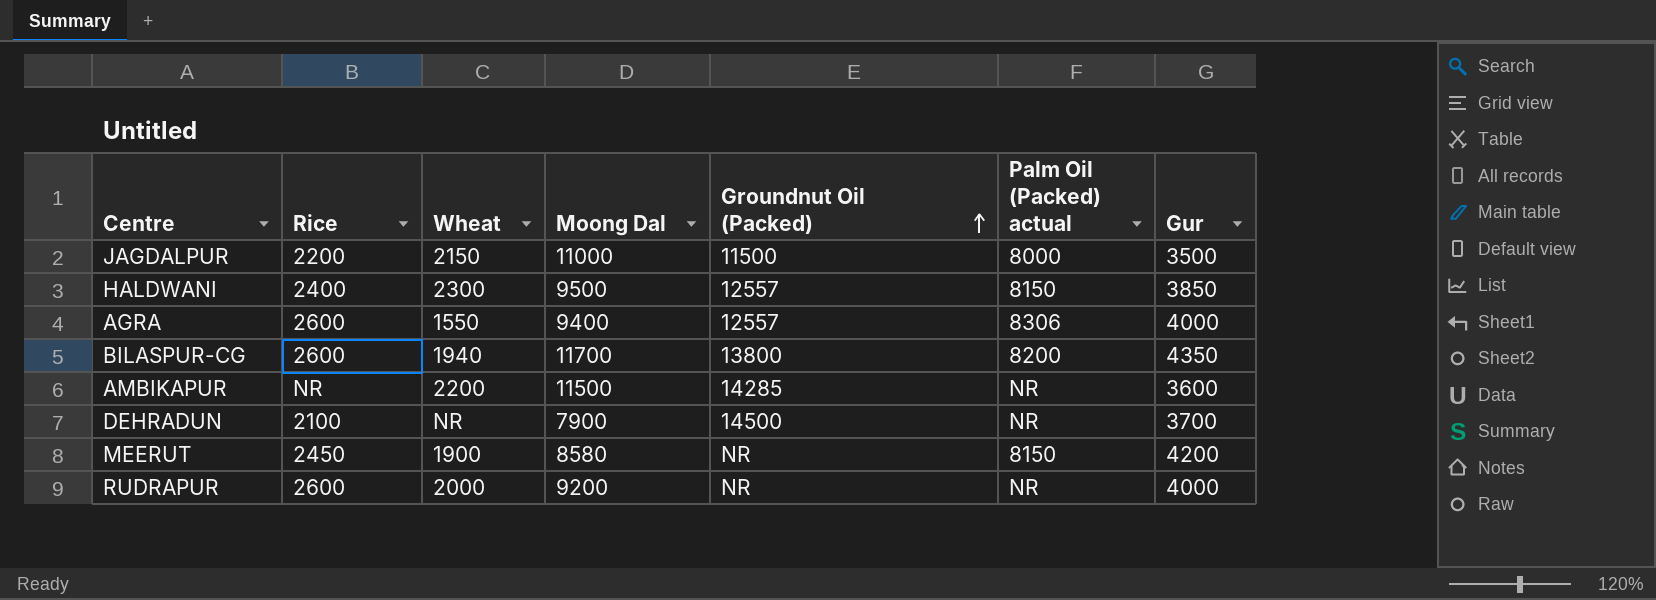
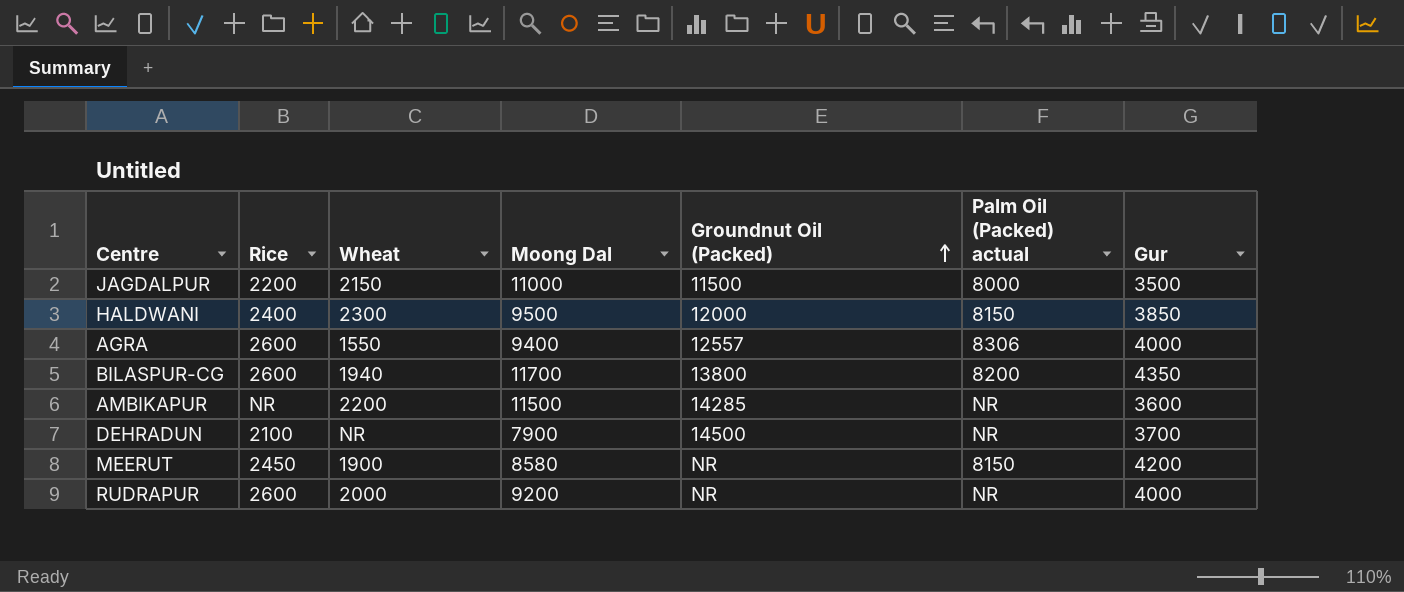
HALDWANI | Groundnut Oil (Packed): 12557 -> 12000

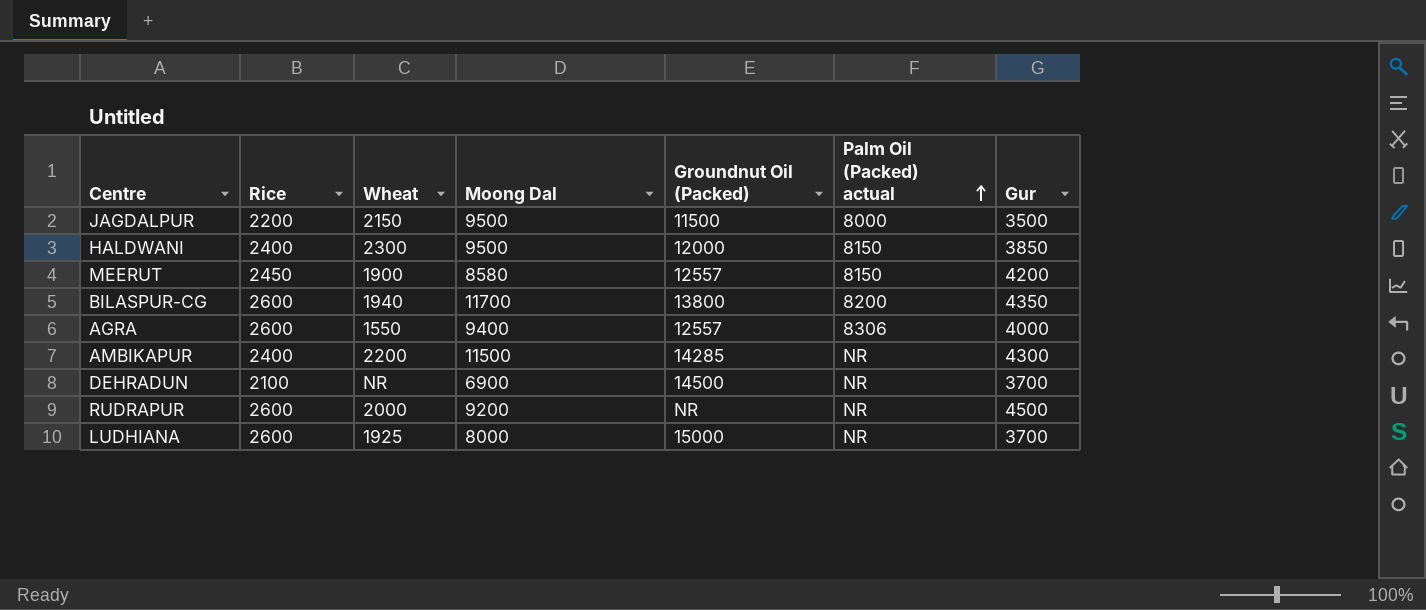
row order: Groundnut Oil (Packed) ascending -> Palm Oil (Packed) actual ascending
JAGDALPUR | Moong Dal: 11000 -> 9500
MEERUT | Groundnut Oil (Packed): NR -> 12557
AMBIKAPUR | Rice: NR -> 2400
AMBIKAPUR | Gur: 3600 -> 4300
DEHRADUN | Moong Dal: 7900 -> 6900
RUDRAPUR | Gur: 4000 -> 4500
row LUDHIANA: none -> 2600 | 1925 | 8000 | 15000 | NR | 3700

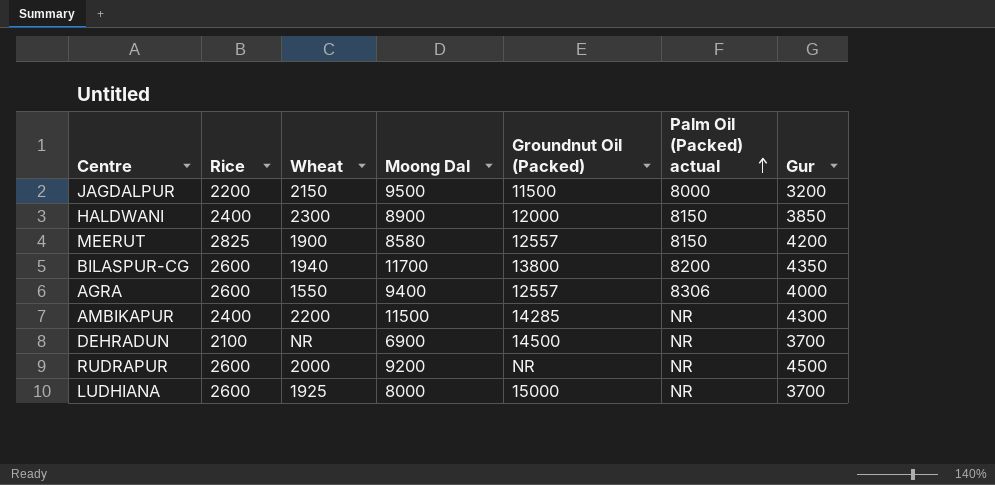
JAGDALPUR | Gur: 3500 -> 3200
HALDWANI | Moong Dal: 9500 -> 8900
MEERUT | Rice: 2450 -> 2825

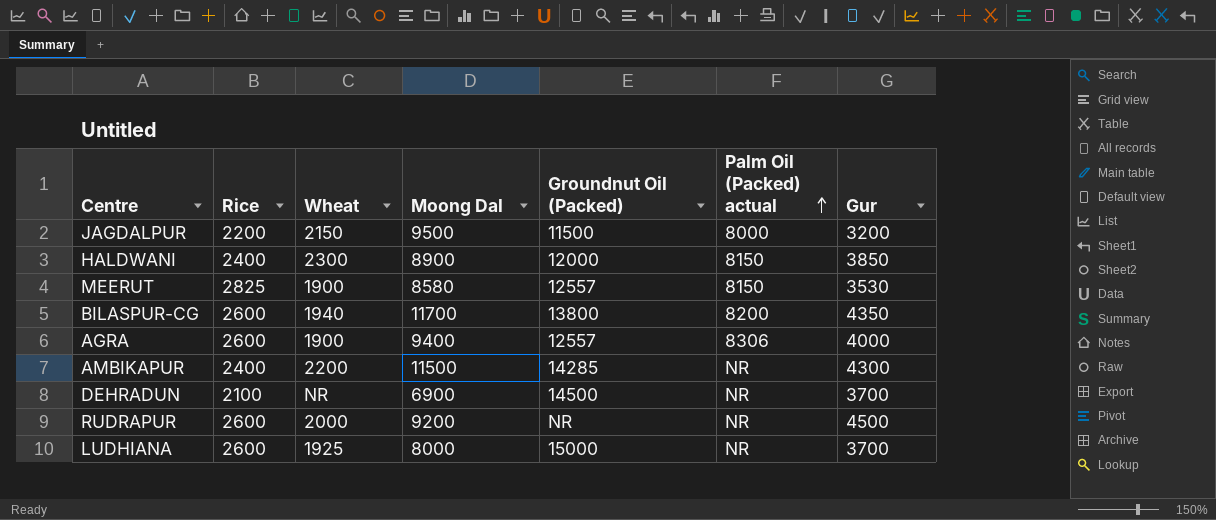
MEERUT | Gur: 4200 -> 3530
AGRA | Wheat: 1550 -> 1900

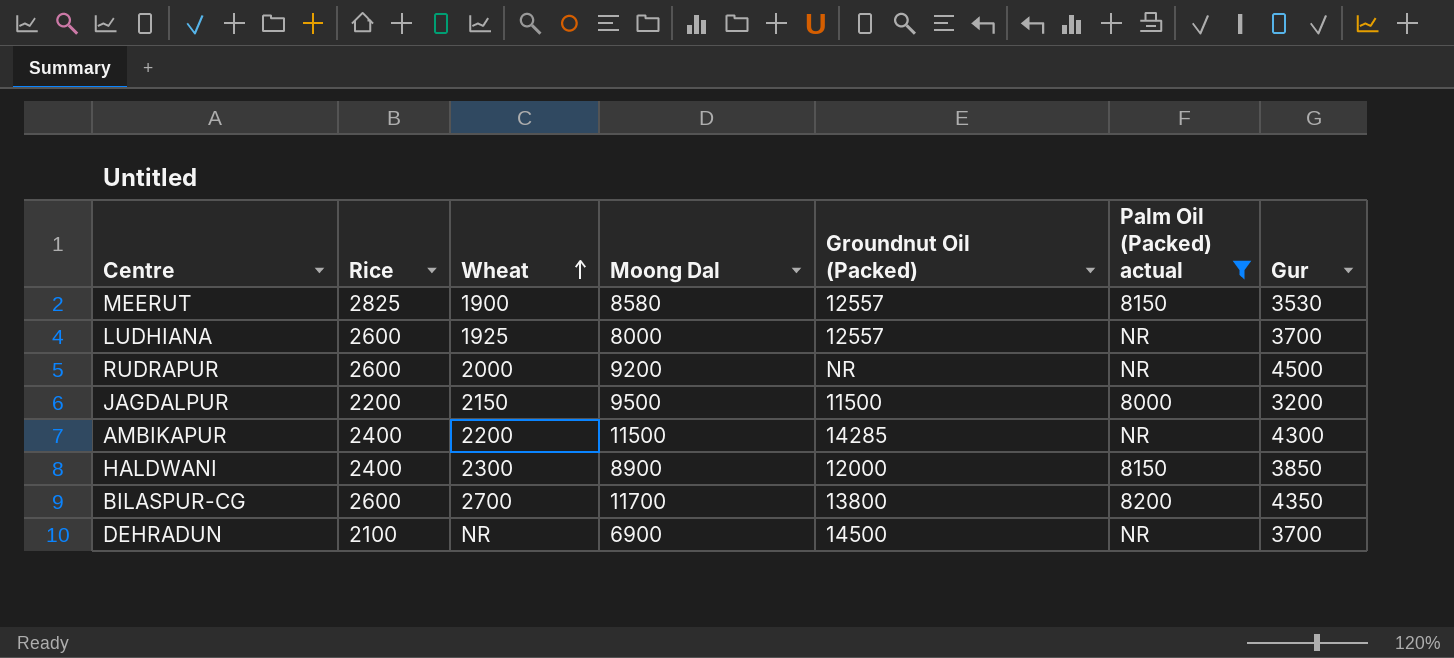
filter: none -> Palm Oil (Packed) actual != 8306
row order: Palm Oil (Packed) actual ascending -> Wheat ascending
LUDHIANA | Groundnut Oil (Packed): 15000 -> 12557
BILASPUR-CG | Wheat: 1940 -> 2700

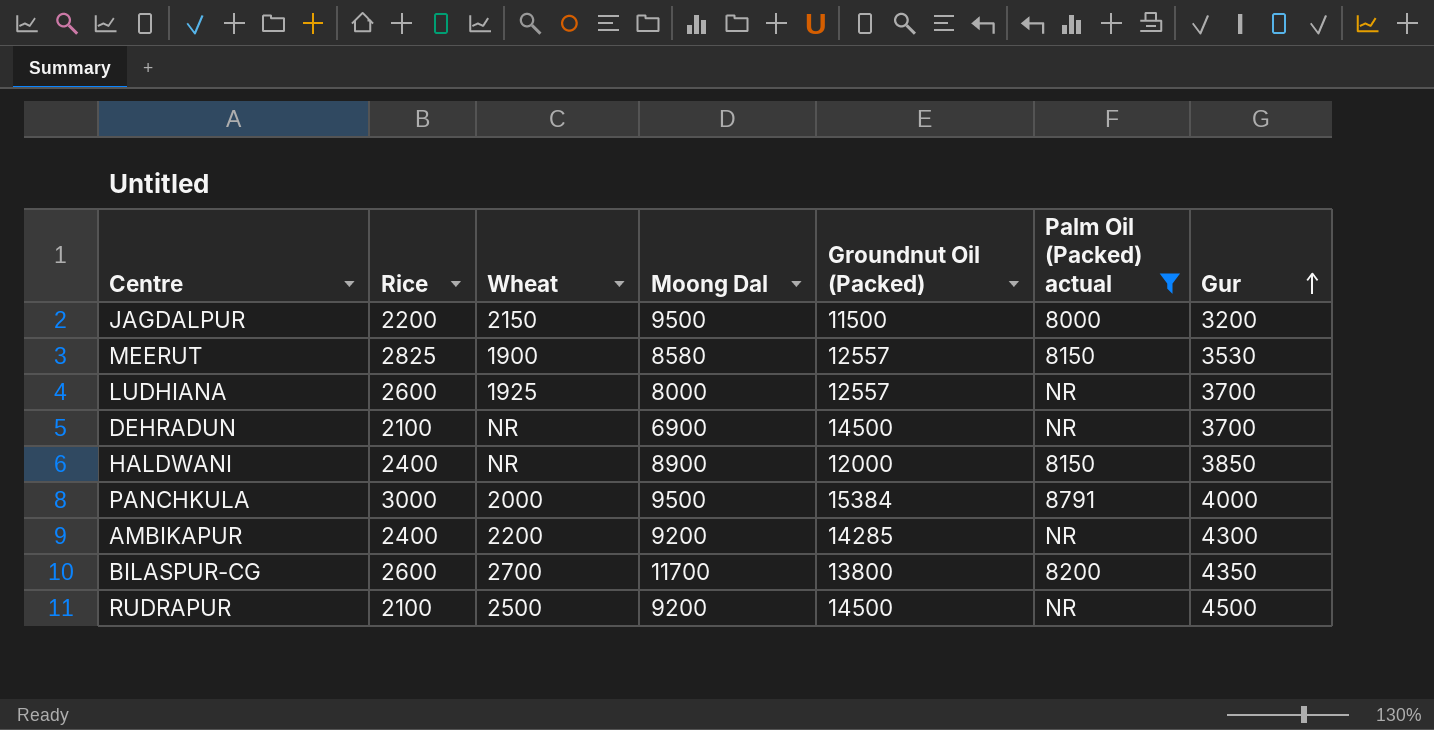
row order: Wheat ascending -> Gur ascending
HALDWANI | Wheat: 2300 -> NR
row PANCHKULA: none -> 3000 | 2000 | 9500 | 15384 | 8791 | 4000
AMBIKAPUR | Moong Dal: 11500 -> 9200
RUDRAPUR | Rice: 2600 -> 2100
RUDRAPUR | Wheat: 2000 -> 2500
RUDRAPUR | Groundnut Oil (Packed): NR -> 14500

